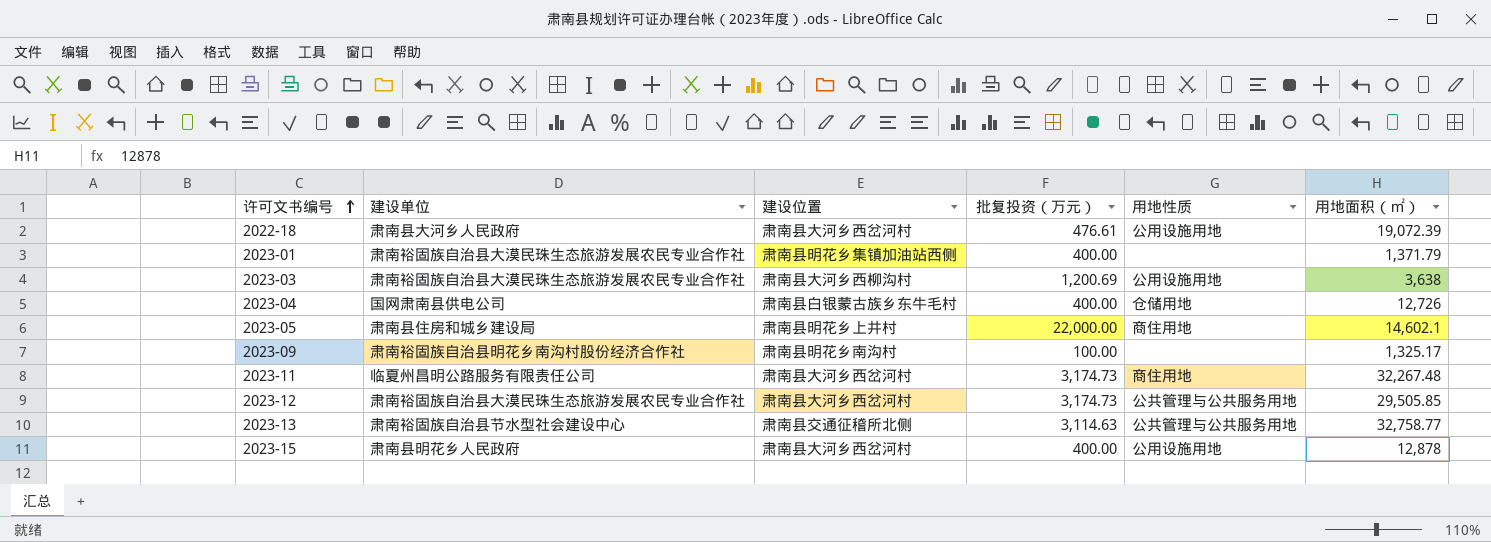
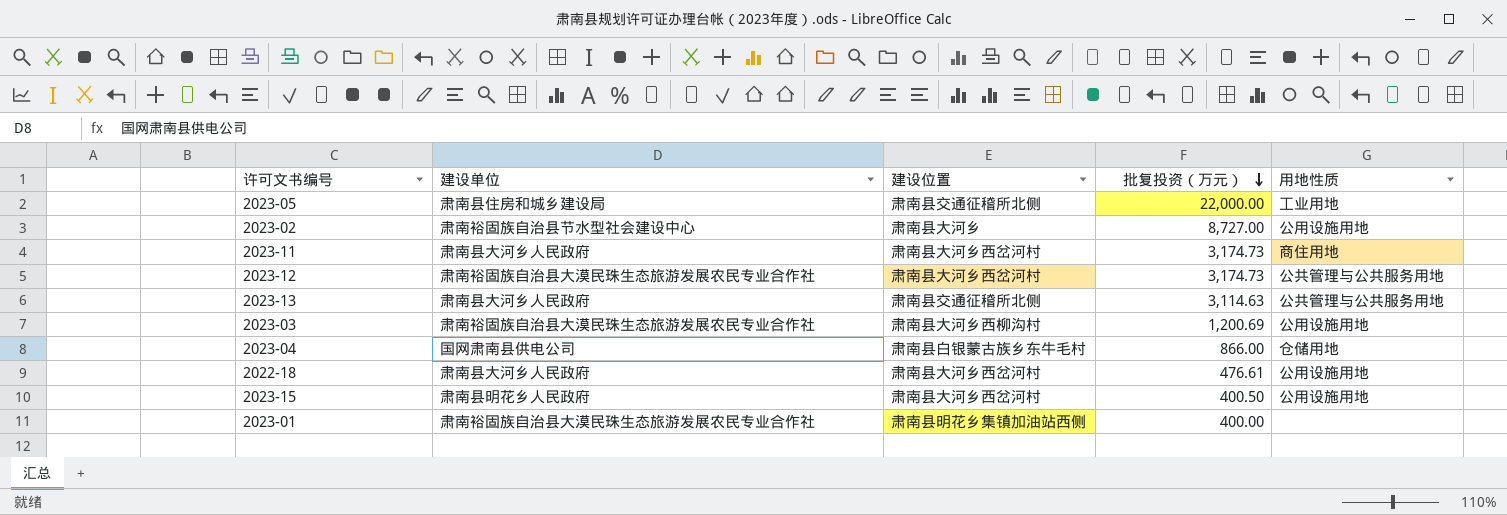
row order: 许可文书编号 ascending -> 批复投资（万元） descending
column 用地面积（㎡） | position: 6 -> none
row 2023-09: 肃南裕固族自治县明花乡南沟村股份经济合作社 | 肃南县明花乡南沟村 | 100.00 | none | 1,325.17 -> none
2023-05 | 建设位置: 肃南县明花乡上井村 -> 肃南县交通征稽所北侧
2023-05 | 用地性质: 商住用地 -> 工业用地
row 2023-02: none -> 肃南裕固族自治县节水型社会建设中心 | 肃南县大河乡 | 8,727.00 | 公用设施用地
2023-11 | 建设单位: 临夏州昌明公路服务有限责任公司 -> 肃南县大河乡人民政府
2023-13 | 建设单位: 肃南裕固族自治县节水型社会建设中心 -> 肃南县大河乡人民政府
2023-04 | 批复投资（万元）: 400.00 -> 866.00
2023-15 | 批复投资（万元）: 400.00 -> 400.50

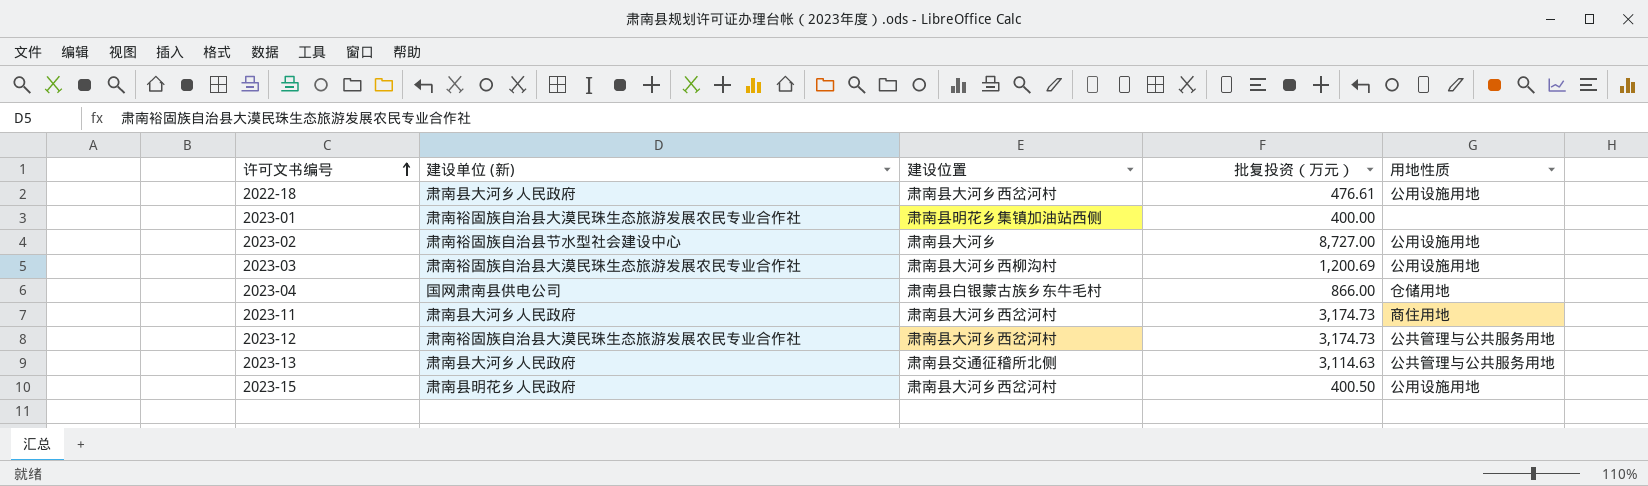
row order: 批复投资（万元） descending -> 许可文书编号 ascending
column name: 建设单位 -> 建设单位 (新)
row 2023-05: 肃南县住房和城乡建设局 | 肃南县交通征稽所北侧 | 22,000.00 | 工业用地 -> none

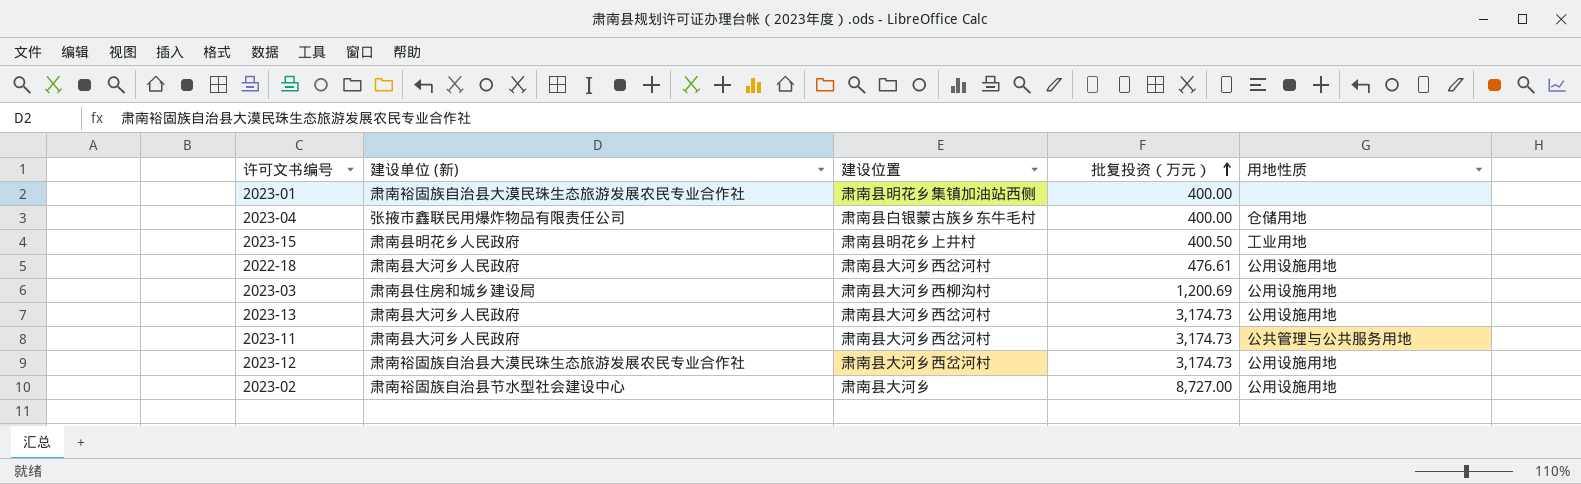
row order: 许可文书编号 ascending -> 批复投资（万元） ascending
2023-04 | 建设单位 (新): 国网肃南县供电公司 -> 张掖市鑫联民用爆炸物品有限责任公司
2023-04 | 批复投资（万元）: 866.00 -> 400.00
2023-15 | 建设位置: 肃南县大河乡西岔河村 -> 肃南县明花乡上井村
2023-15 | 用地性质: 公用设施用地 -> 工业用地
2023-03 | 建设单位 (新): 肃南裕固族自治县大漠民珠生态旅游发展农民专业合作社 -> 肃南县住房和城乡建设局
2023-13 | 建设位置: 肃南县交通征稽所北侧 -> 肃南县大河乡西岔河村
2023-13 | 批复投资（万元）: 3,114.63 -> 3,174.73
2023-13 | 用地性质: 公共管理与公共服务用地 -> 公用设施用地
2023-11 | 用地性质: 商住用地 -> 公共管理与公共服务用地
2023-12 | 用地性质: 公共管理与公共服务用地 -> 公用设施用地

